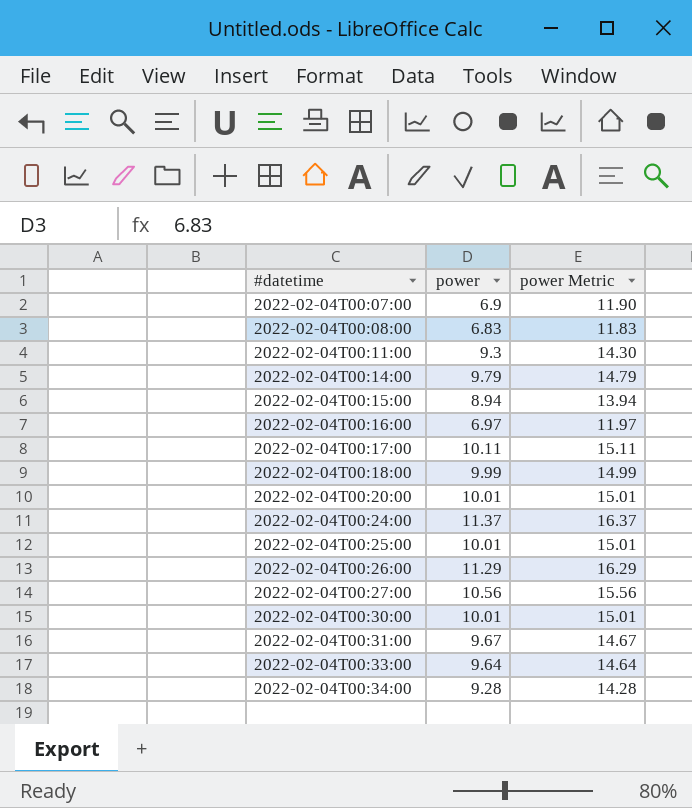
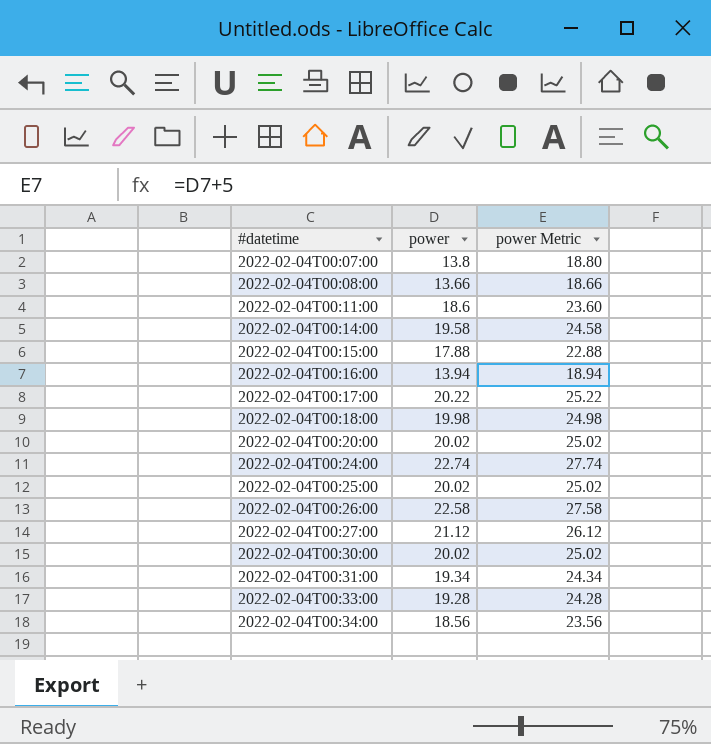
2022-02-04T00:07:00 | power: 6.9 -> 13.8
2022-02-04T00:07:00 | power Metric: 11.90 -> 18.80
2022-02-04T00:08:00 | power: 6.83 -> 13.66
2022-02-04T00:08:00 | power Metric: 11.83 -> 18.66
2022-02-04T00:11:00 | power: 9.3 -> 18.6
2022-02-04T00:11:00 | power Metric: 14.30 -> 23.60
2022-02-04T00:14:00 | power: 9.79 -> 19.58
2022-02-04T00:14:00 | power Metric: 14.79 -> 24.58
2022-02-04T00:15:00 | power: 8.94 -> 17.88
2022-02-04T00:15:00 | power Metric: 13.94 -> 22.88
2022-02-04T00:16:00 | power: 6.97 -> 13.94
2022-02-04T00:16:00 | power Metric: 11.97 -> 18.94
2022-02-04T00:17:00 | power: 10.11 -> 20.22
2022-02-04T00:17:00 | power Metric: 15.11 -> 25.22
2022-02-04T00:18:00 | power: 9.99 -> 19.98
2022-02-04T00:18:00 | power Metric: 14.99 -> 24.98
2022-02-04T00:20:00 | power: 10.01 -> 20.02
2022-02-04T00:20:00 | power Metric: 15.01 -> 25.02
2022-02-04T00:24:00 | power: 11.37 -> 22.74
2022-02-04T00:24:00 | power Metric: 16.37 -> 27.74
2022-02-04T00:25:00 | power: 10.01 -> 20.02
2022-02-04T00:25:00 | power Metric: 15.01 -> 25.02
2022-02-04T00:26:00 | power: 11.29 -> 22.58
2022-02-04T00:26:00 | power Metric: 16.29 -> 27.58
2022-02-04T00:27:00 | power: 10.56 -> 21.12
2022-02-04T00:27:00 | power Metric: 15.56 -> 26.12
2022-02-04T00:30:00 | power: 10.01 -> 20.02
2022-02-04T00:30:00 | power Metric: 15.01 -> 25.02
2022-02-04T00:31:00 | power: 9.67 -> 19.34
2022-02-04T00:31:00 | power Metric: 14.67 -> 24.34
2022-02-04T00:33:00 | power: 9.64 -> 19.28
2022-02-04T00:33:00 | power Metric: 14.64 -> 24.28
2022-02-04T00:34:00 | power: 9.28 -> 18.56
2022-02-04T00:34:00 | power Metric: 14.28 -> 23.56

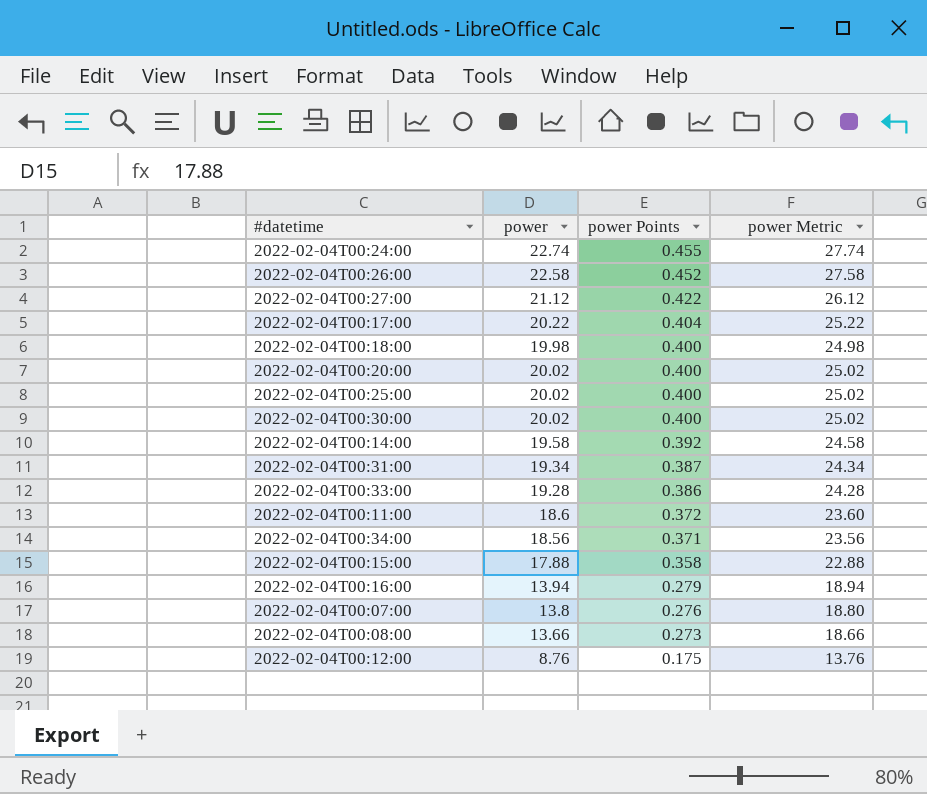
row order: #datetime ascending -> power Points descending
column power Points | formula: none -> [power] * 0.02
row 2022-02-04T00:12:00: none -> 8.76 | 0.175 | 13.76

